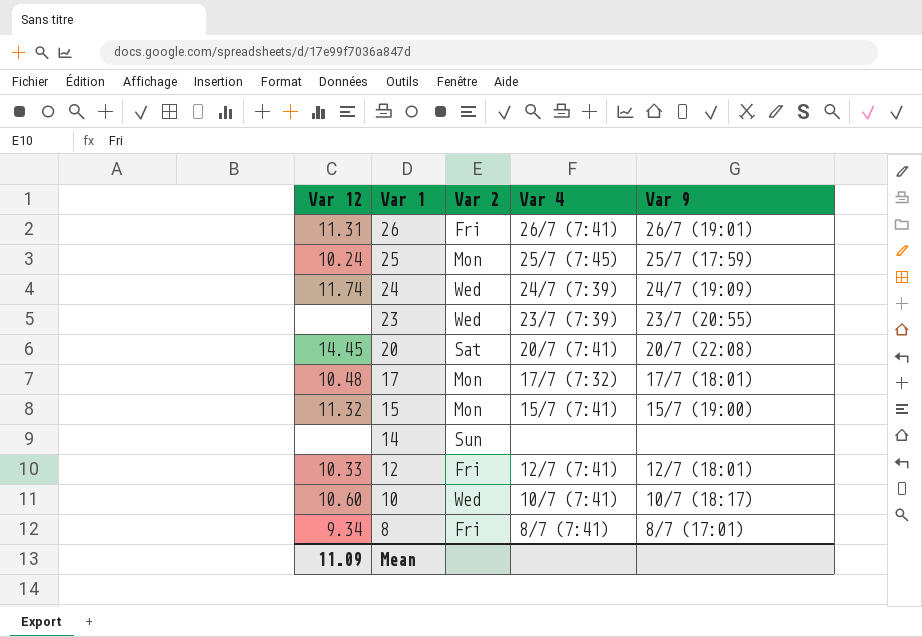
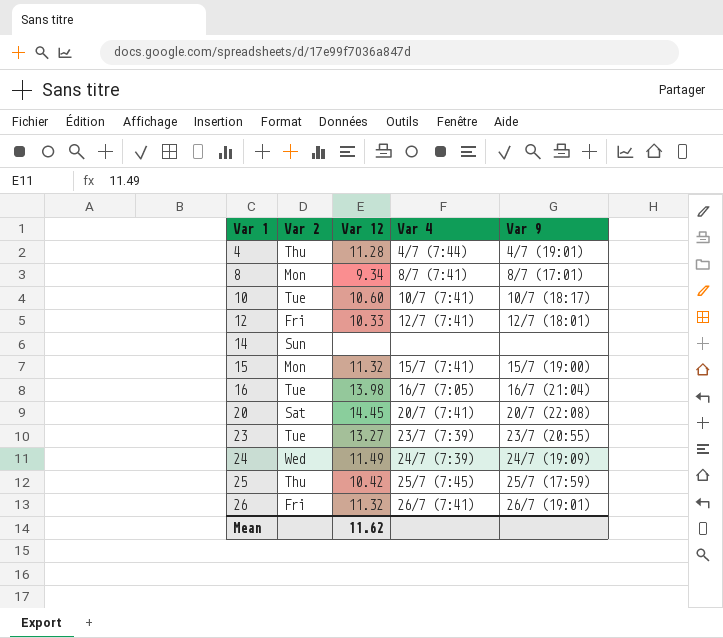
row order: Var 1 descending -> Var 1 ascending
column Var 12 | position: 1 -> 3
row 17: 10.48 | Mon | 17/7 (7:32) | 17/7 (18:01) -> none
row 4: none -> Thu | 11.28 | 4/7 (7:44) | 4/7 (19:01)
8 | Var 2: Fri -> Mon
10 | Var 2: Wed -> Tue
row 16: none -> Tue | 13.98 | 16/7 (7:05) | 16/7 (21:04)
23 | Var 2: Wed -> Tue
23 | Var 12: none -> 13.27
24 | Var 12: 11.74 -> 11.49
25 | Var 2: Mon -> Thu
25 | Var 12: 10.24 -> 10.42
26 | Var 12: 11.31 -> 11.32
Mean | Var 12: 11.09 -> 11.62

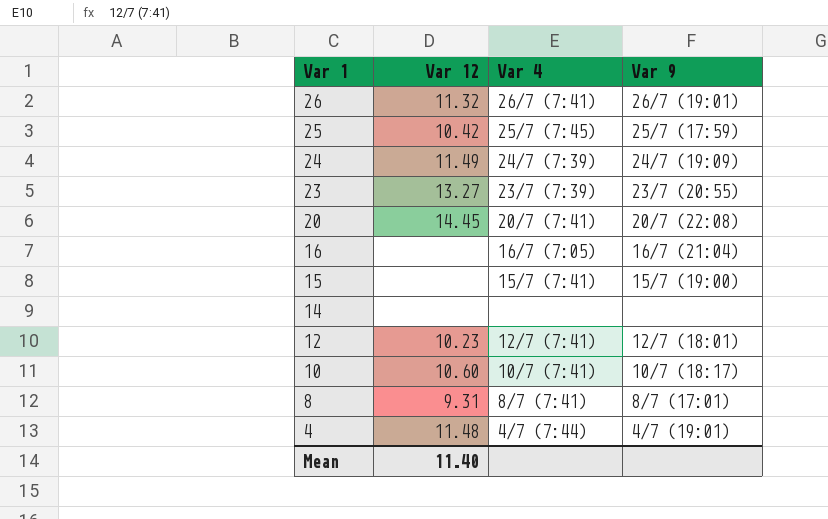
row order: Var 1 ascending -> Var 1 descending
column Var 2 | position: 2 -> none
16 | Var 12: 13.98 -> none
15 | Var 12: 11.32 -> none
12 | Var 12: 10.33 -> 10.23
8 | Var 12: 9.34 -> 9.31
4 | Var 12: 11.28 -> 11.48
Mean | Var 12: 11.62 -> 11.40

